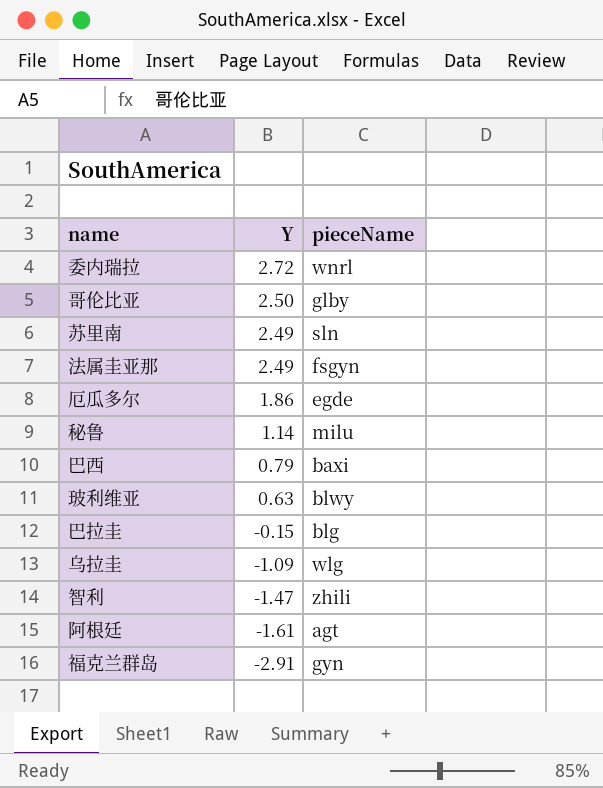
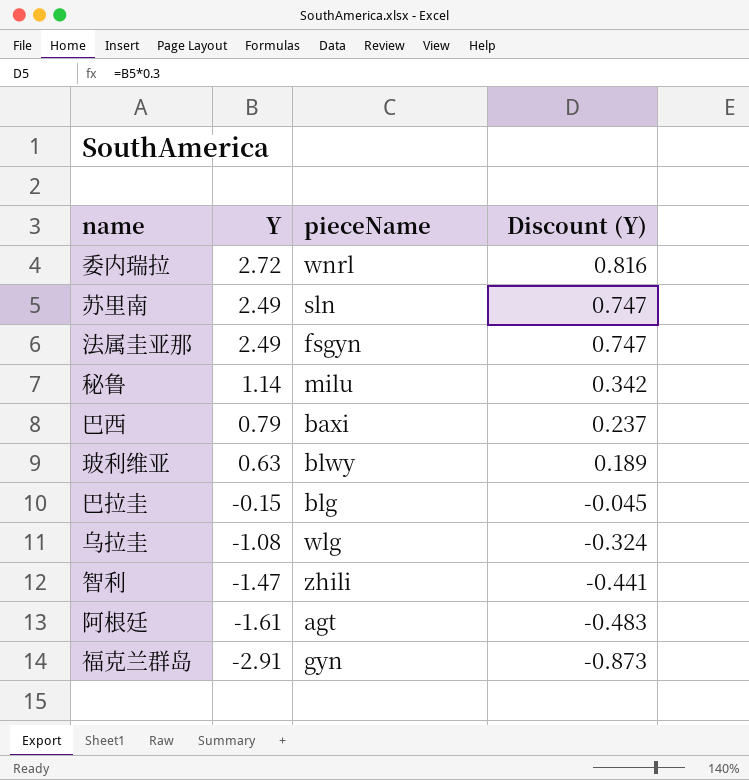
column Discount (Y) | formula: none -> [Y] * 0.3
row 哥伦比亚: 2.50 | glby -> none
row 厄瓜多尔: 1.86 | egde -> none
乌拉圭 | Y: -1.09 -> -1.08

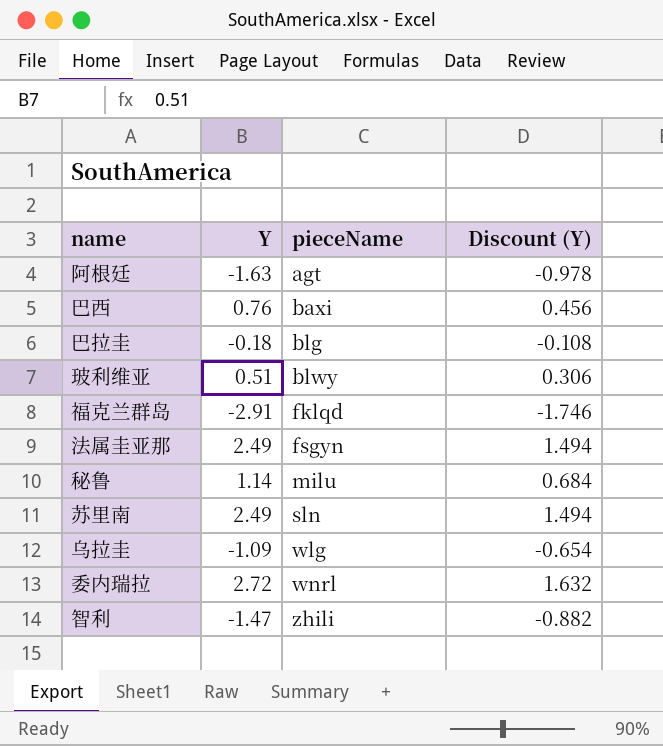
row order: Y descending -> pieceName ascending
column Discount (Y) | formula: [Y] * 0.3 -> [Y] * 0.6
阿根廷 | Y: -1.61 -> -1.63
巴西 | Y: 0.79 -> 0.76
巴拉圭 | Y: -0.15 -> -0.18
玻利维亚 | Y: 0.63 -> 0.51
福克兰群岛 | pieceName: gyn -> fklqd
乌拉圭 | Y: -1.08 -> -1.09

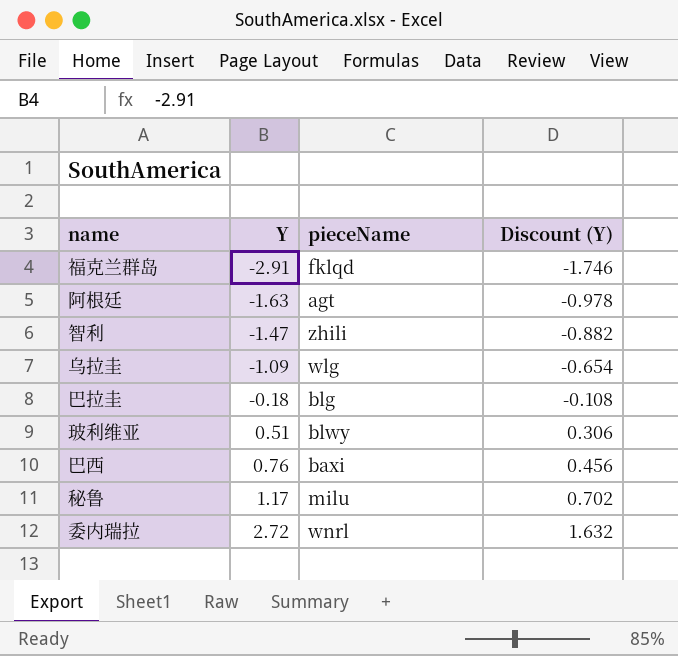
row order: pieceName ascending -> Y ascending
row 法属圭亚那: 2.49 | fsgyn | 1.494 -> none
row 苏里南: 2.49 | sln | 1.494 -> none
秘鲁 | Y: 1.14 -> 1.17
秘鲁 | Discount (Y): 0.684 -> 0.702

